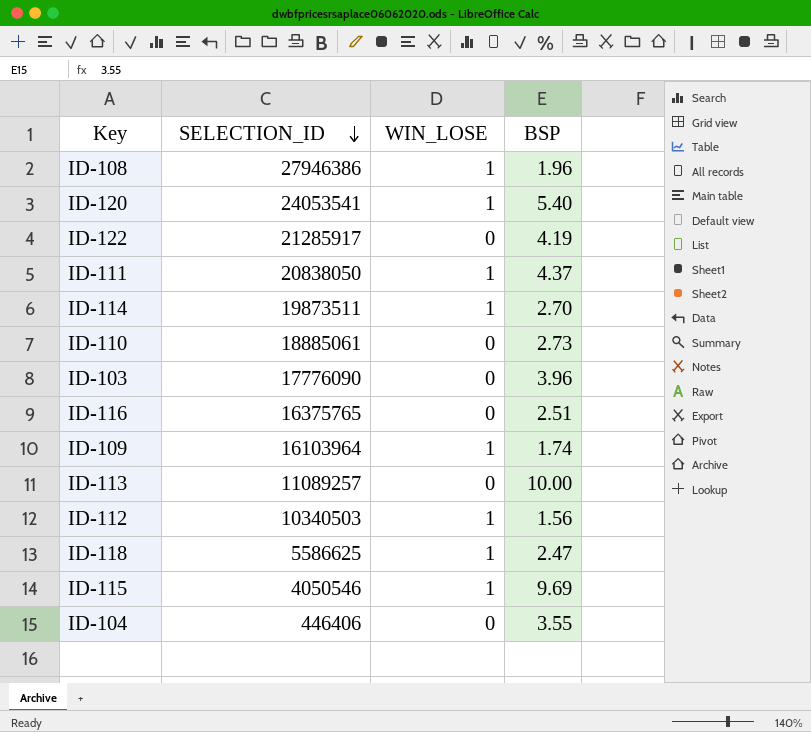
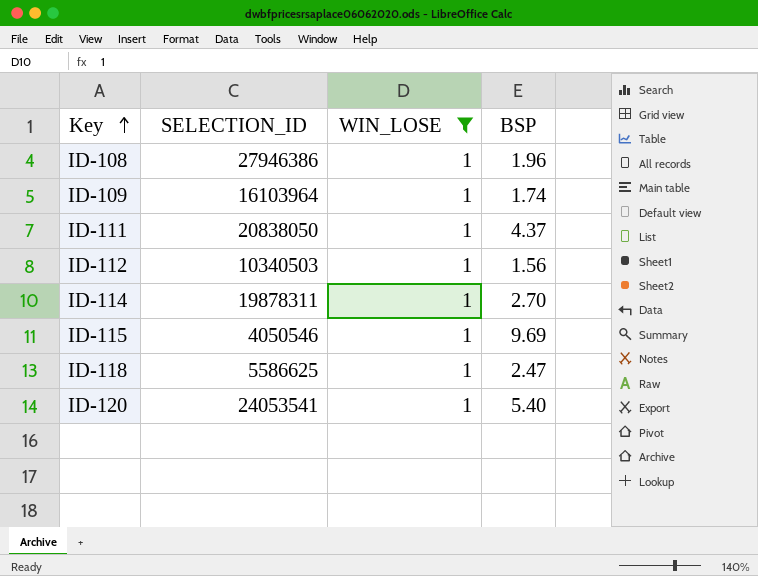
filter: none -> WIN_LOSE = 1
row order: SELECTION_ID descending -> Key ascending
ID-114 | SELECTION_ID: 19873511 -> 19878311

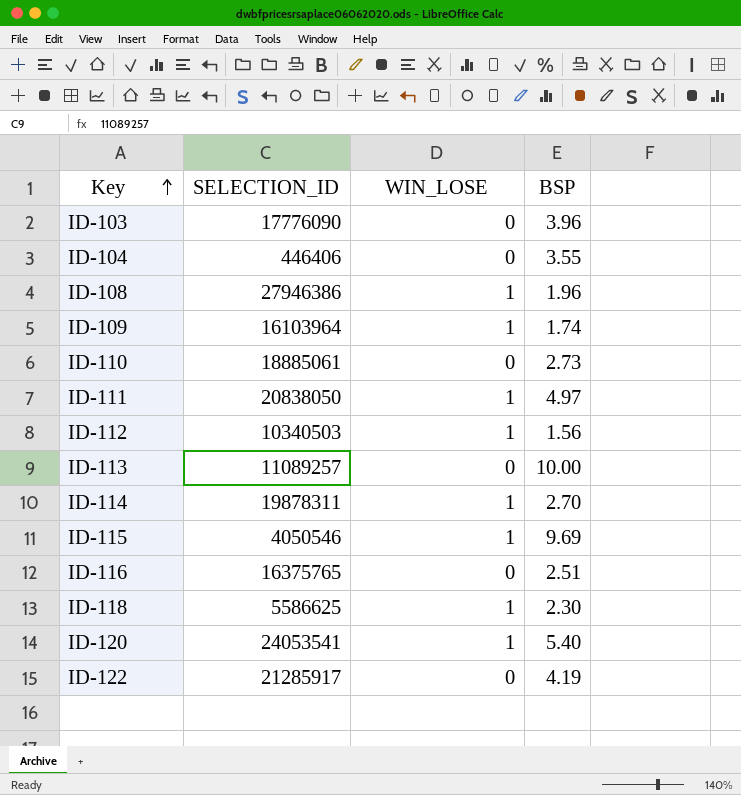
filter: WIN_LOSE = 1 -> none
ID-111 | BSP: 4.37 -> 4.97
ID-118 | BSP: 2.47 -> 2.30

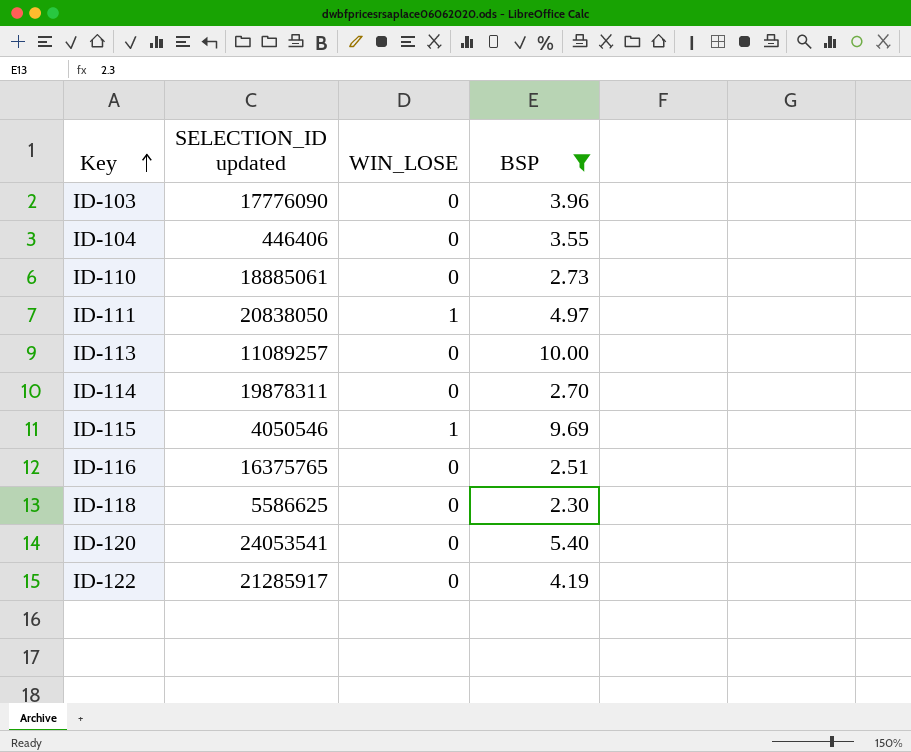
filter: none -> BSP >= 2.30
column name: SELECTION_ID -> SELECTION_ID updated
ID-114 | WIN_LOSE: 1 -> 0
ID-118 | WIN_LOSE: 1 -> 0
ID-120 | WIN_LOSE: 1 -> 0

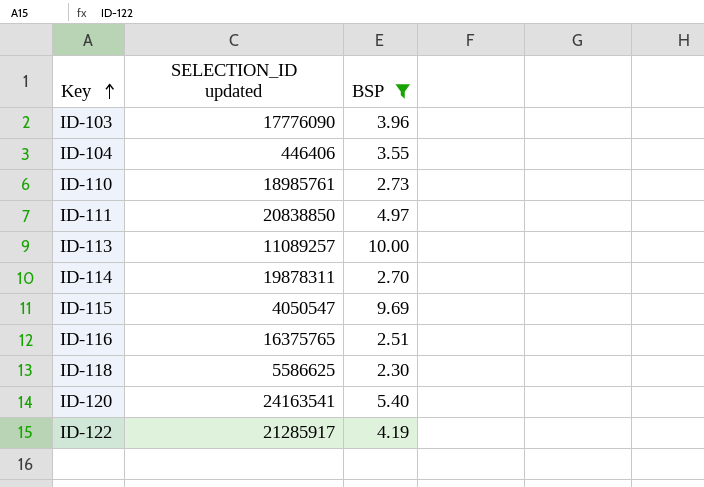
column WIN_LOSE | position: 3 -> none
ID-110 | SELECTION_ID updated: 18885061 -> 18985761
ID-111 | SELECTION_ID updated: 20838050 -> 20838850
ID-115 | SELECTION_ID updated: 4050546 -> 4050547
ID-120 | SELECTION_ID updated: 24053541 -> 24163541

